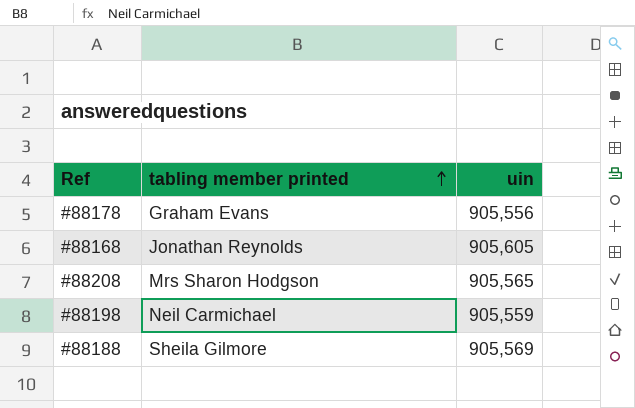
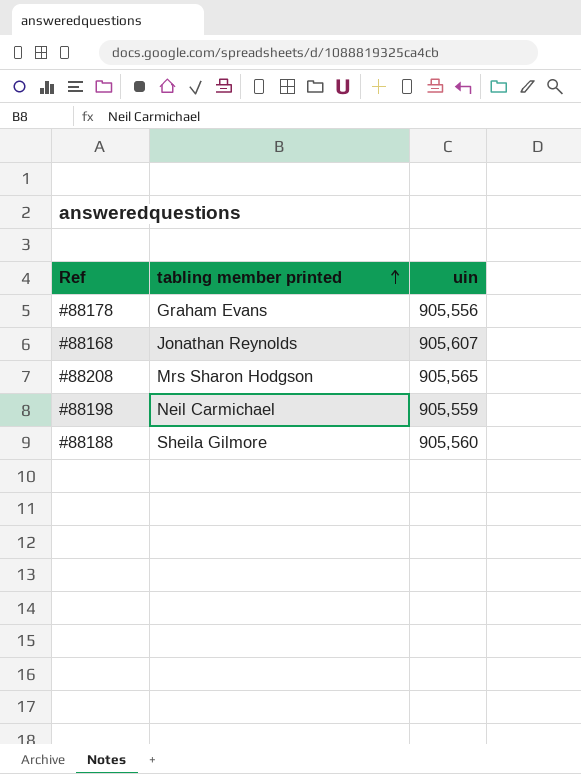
#88168 | uin: 905,605 -> 905,607
#88188 | uin: 905,569 -> 905,560

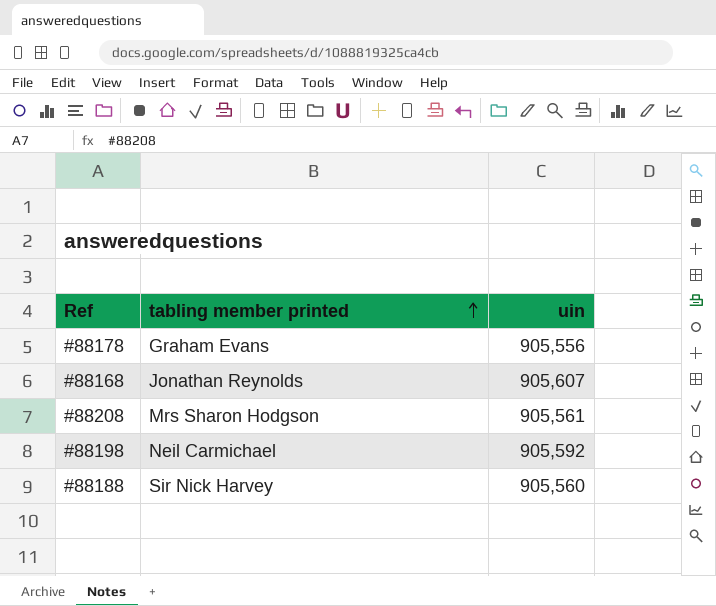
#88208 | uin: 905,565 -> 905,561
#88198 | uin: 905,559 -> 905,592
#88188 | tabling member printed: Sheila Gilmore -> Sir Nick Harvey

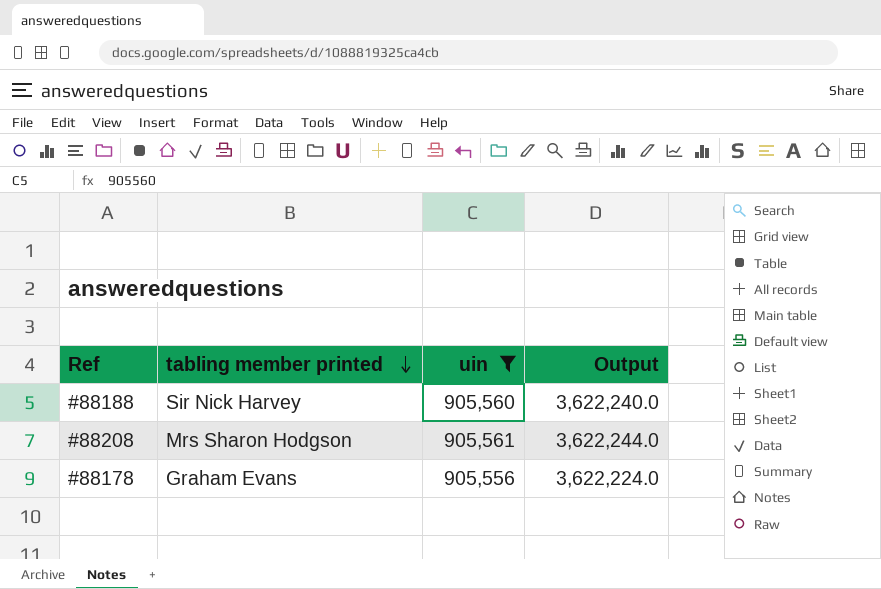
filter: none -> uin <= 905,561
row order: tabling member printed ascending -> tabling member printed descending
column Output | formula: none -> [uin] * 4

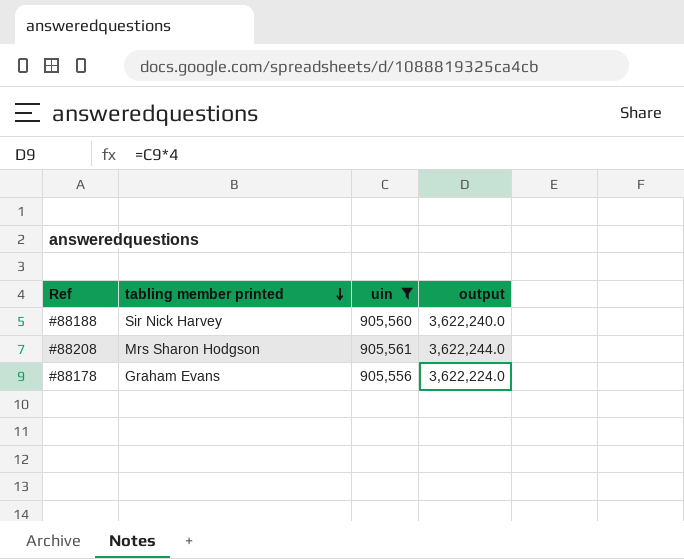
column name: Output -> output

